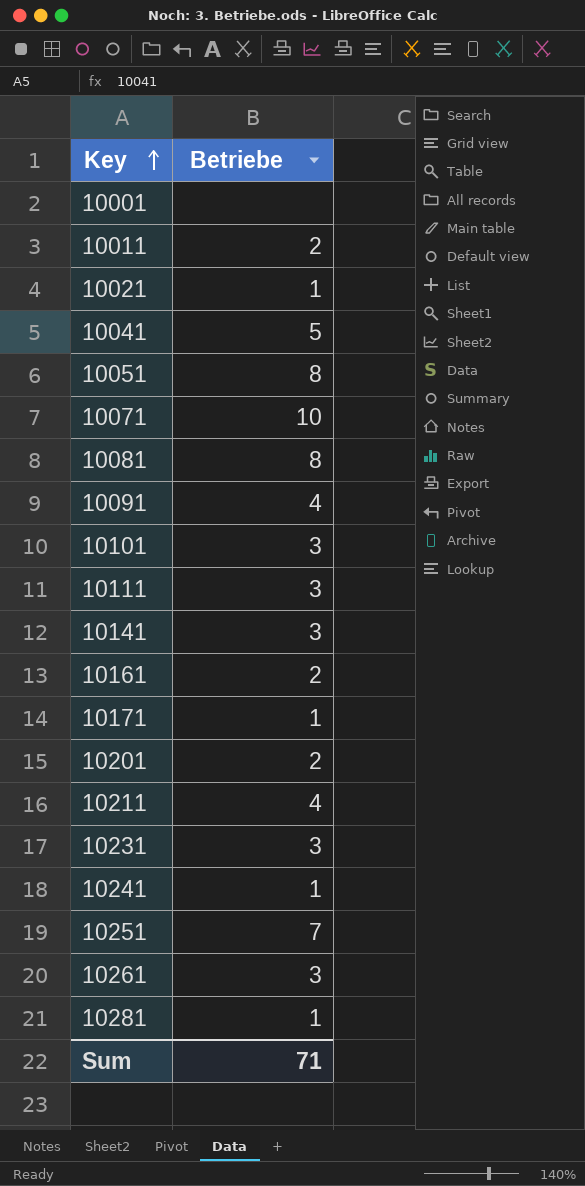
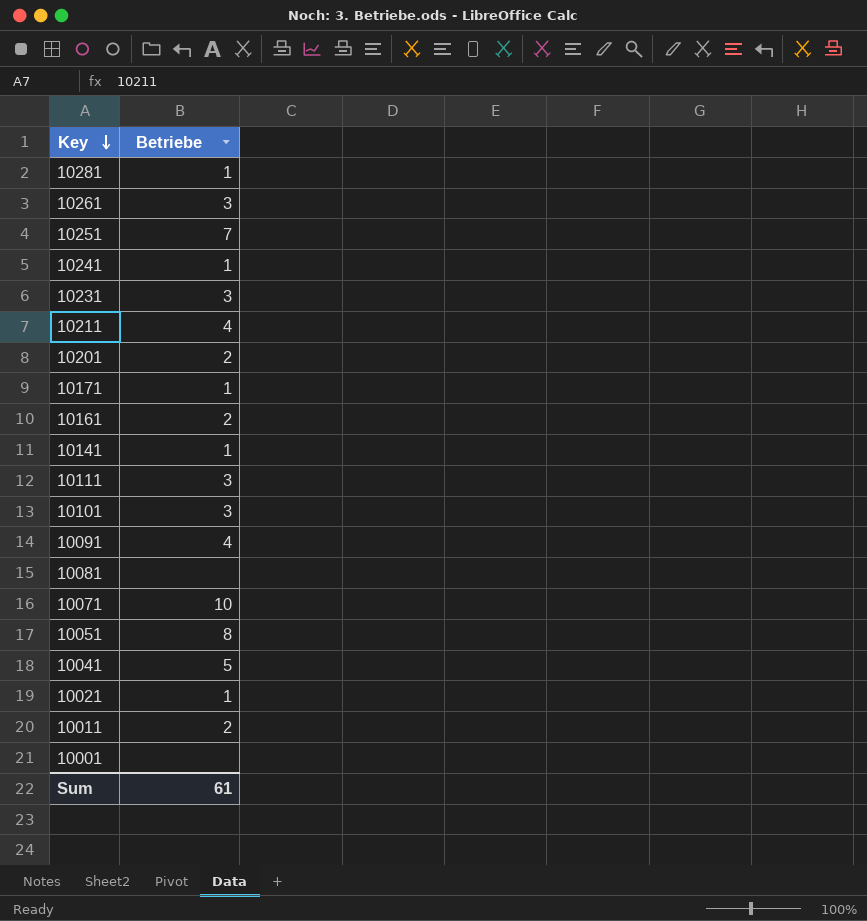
row order: Key ascending -> Key descending
10141 | Betriebe: 3 -> 1
10081 | Betriebe: 8 -> none
Sum | Betriebe: 71 -> 61

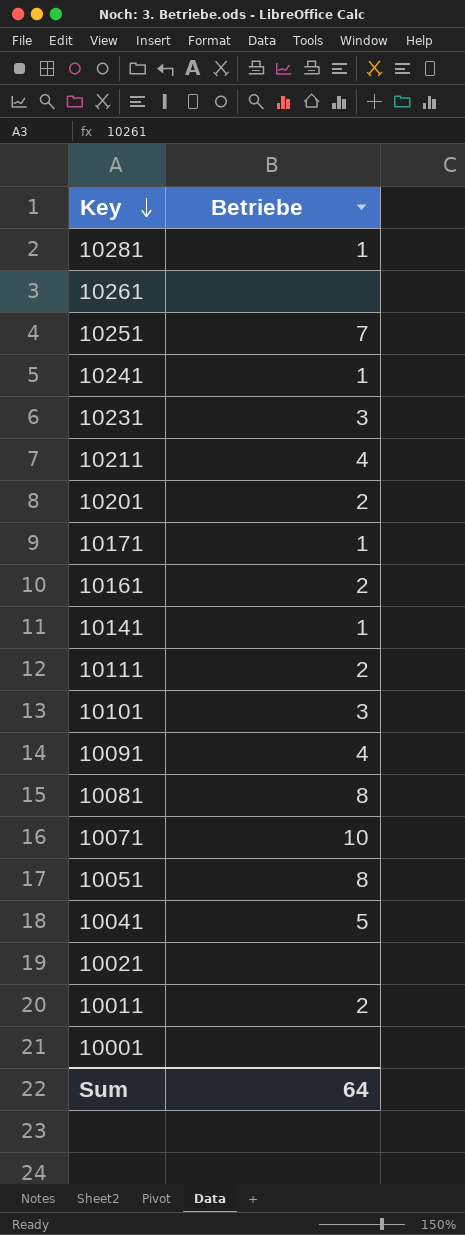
10261 | Betriebe: 3 -> none
10111 | Betriebe: 3 -> 2
10081 | Betriebe: none -> 8
10021 | Betriebe: 1 -> none
Sum | Betriebe: 61 -> 64

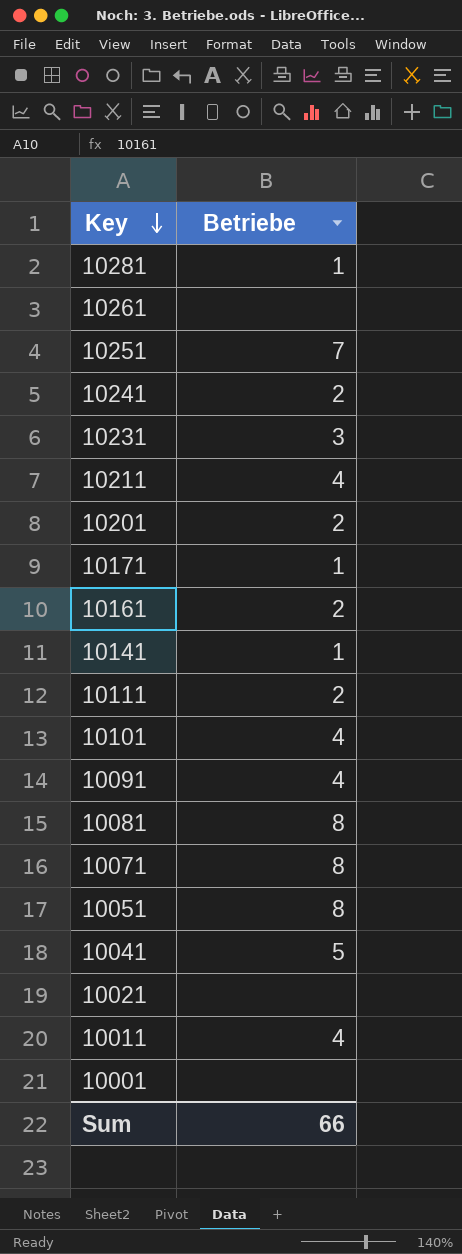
10241 | Betriebe: 1 -> 2
10101 | Betriebe: 3 -> 4
10071 | Betriebe: 10 -> 8
10011 | Betriebe: 2 -> 4
Sum | Betriebe: 64 -> 66

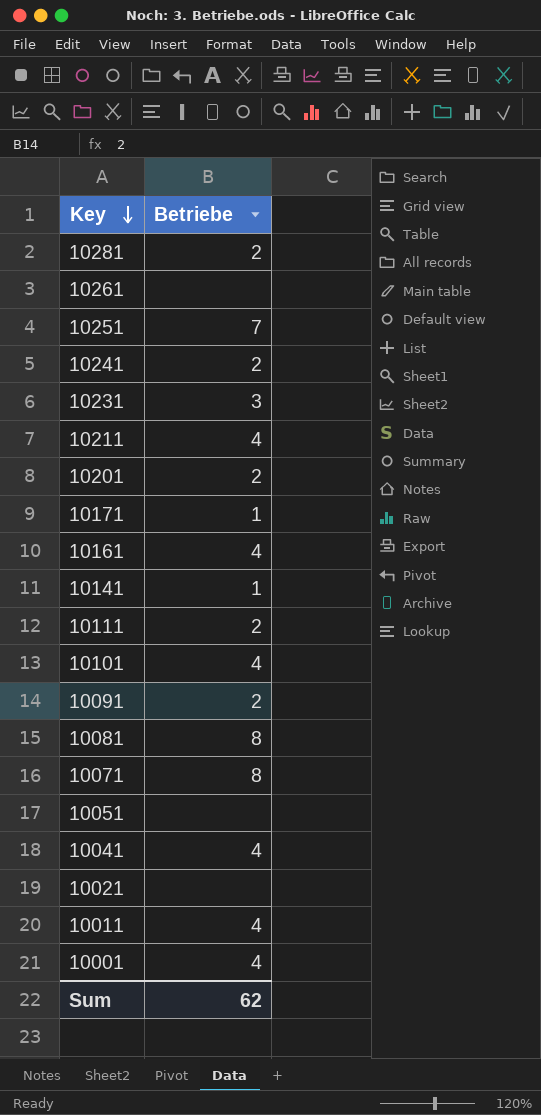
10281 | Betriebe: 1 -> 2
10161 | Betriebe: 2 -> 4
10091 | Betriebe: 4 -> 2
10051 | Betriebe: 8 -> none
10041 | Betriebe: 5 -> 4
10001 | Betriebe: none -> 4
Sum | Betriebe: 66 -> 62

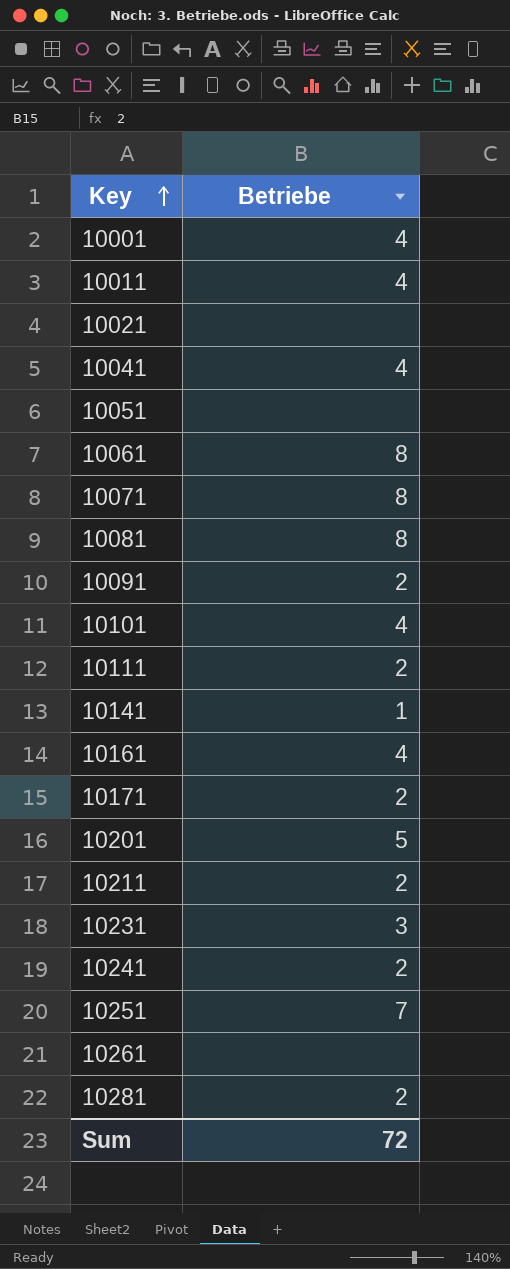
row order: Key descending -> Key ascending
row 10061: none -> 8
10171 | Betriebe: 1 -> 2
10201 | Betriebe: 2 -> 5
10211 | Betriebe: 4 -> 2
Sum | Betriebe: 62 -> 72

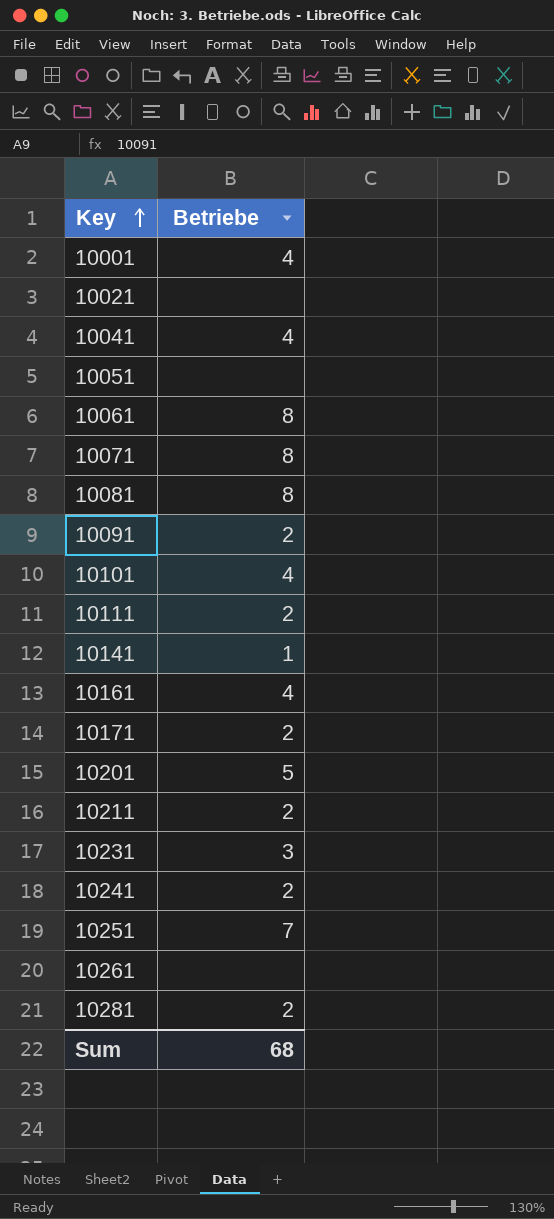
row 10011: 4 -> none
Sum | Betriebe: 72 -> 68

